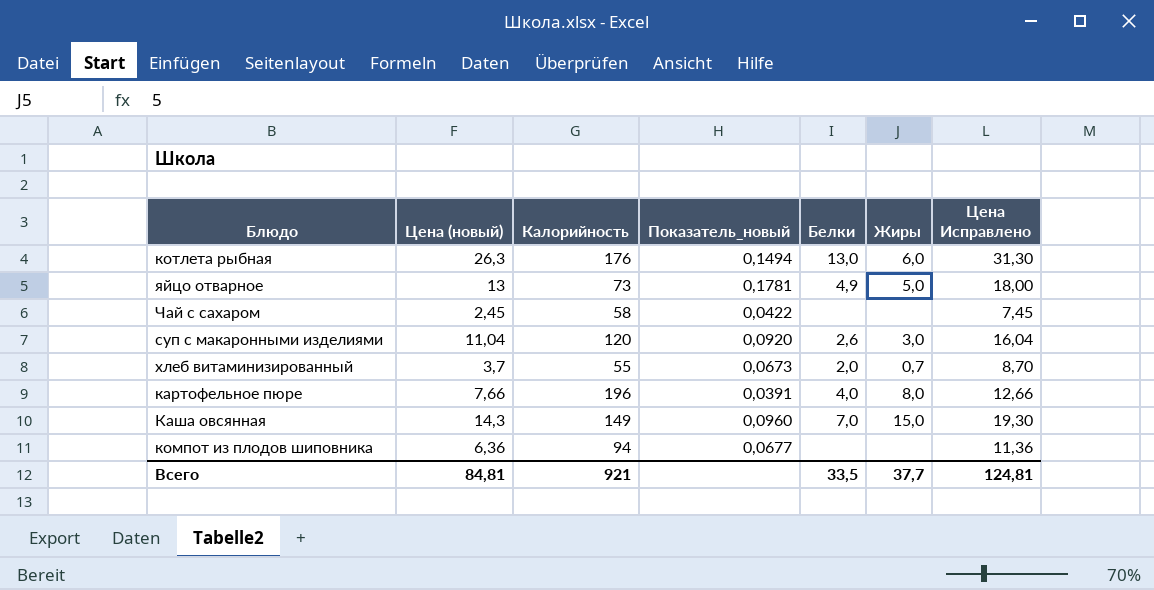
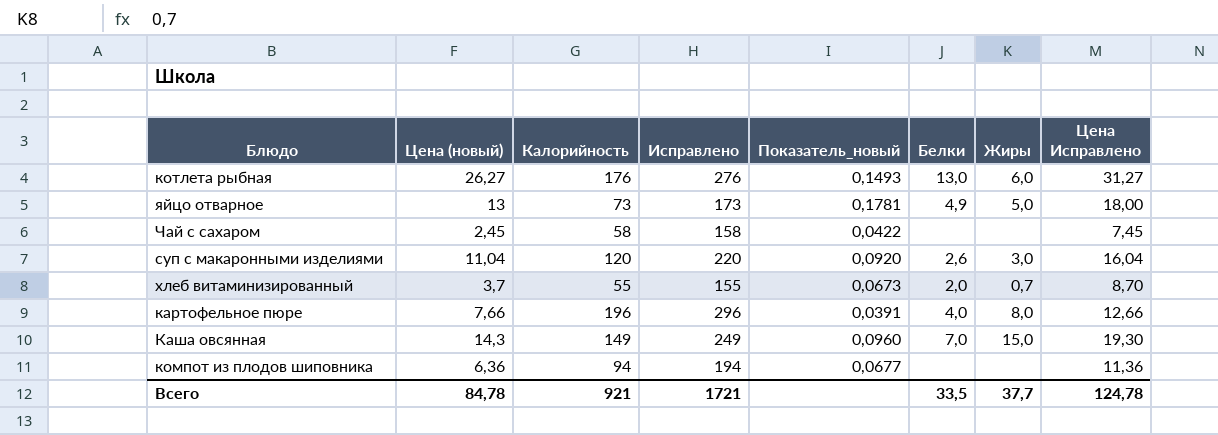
column Исправлено | formula: none -> [Калорийность] + 100
котлета рыбная | Цена (новый): 26,3 -> 26,27
котлета рыбная | Показатель_новый: 0,1494 -> 0,1493
котлета рыбная | Цена Исправлено: 31,30 -> 31,27
Всего | Цена (новый): 84,81 -> 84,78
Всего | Цена Исправлено: 124,81 -> 124,78

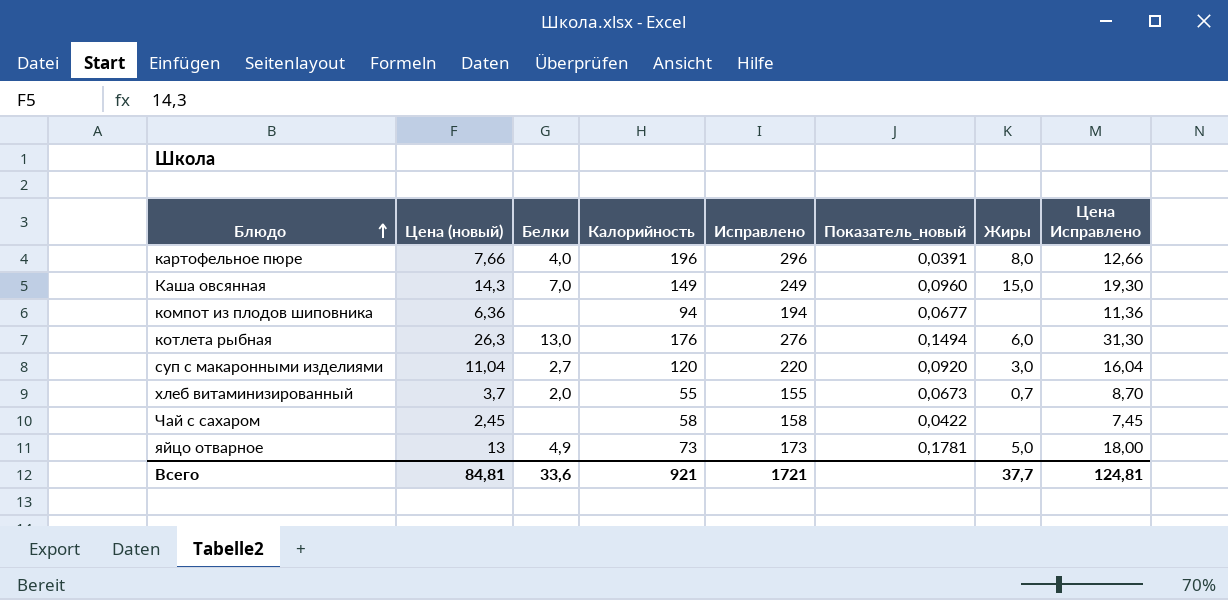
row order: none -> Блюдо ascending
column Белки | position: 6 -> 3
котлета рыбная | Цена (новый): 26,27 -> 26,3
котлета рыбная | Показатель_новый: 0,1493 -> 0,1494
котлета рыбная | Цена Исправлено: 31,27 -> 31,30
суп с макаронными изделиями | Белки: 2,6 -> 2,7
Всего | Цена (новый): 84,78 -> 84,81
Всего | Белки: 33,5 -> 33,6
Всего | Цена Исправлено: 124,78 -> 124,81

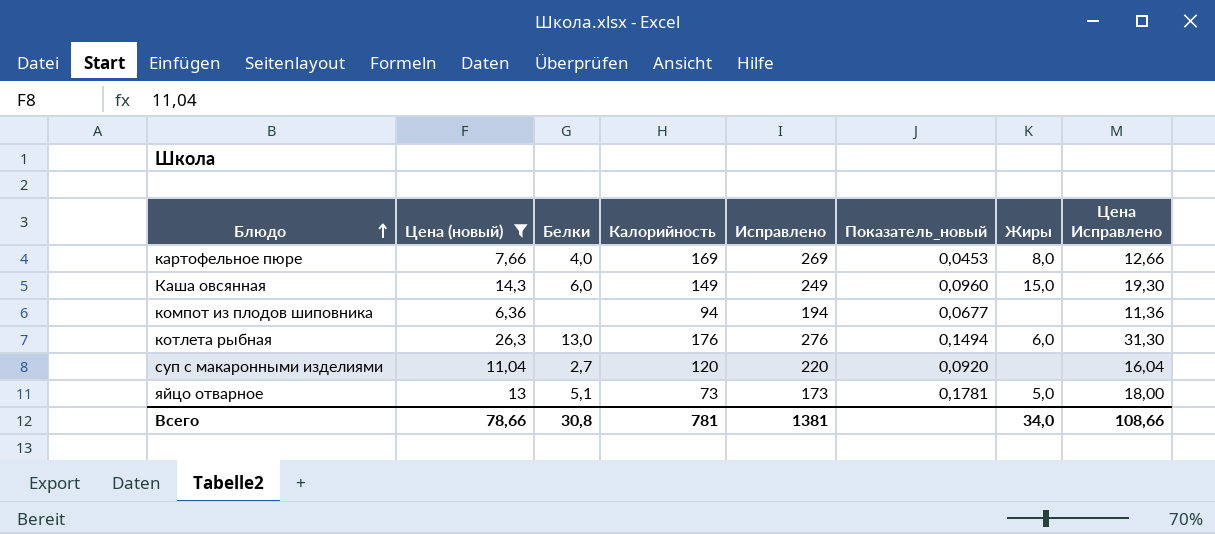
filter: none -> Цена (новый) >= 6,36
картофельное пюре | Калорийность: 196 -> 169
картофельное пюре | Исправлено: 296 -> 269
картофельное пюре | Показатель_новый: 0,0391 -> 0,0453
Каша овсянная | Белки: 7,0 -> 6,0
суп с макаронными изделиями | Жиры: 3,0 -> none
яйцо отварное | Белки: 4,9 -> 5,1
Всего | Цена (новый): 84,81 -> 78,66
Всего | Белки: 33,6 -> 30,8
Всего | Калорийность: 921 -> 781
Всего | Исправлено: 1721 -> 1381
Всего | Жиры: 37,7 -> 34,0
Всего | Цена Исправлено: 124,81 -> 108,66

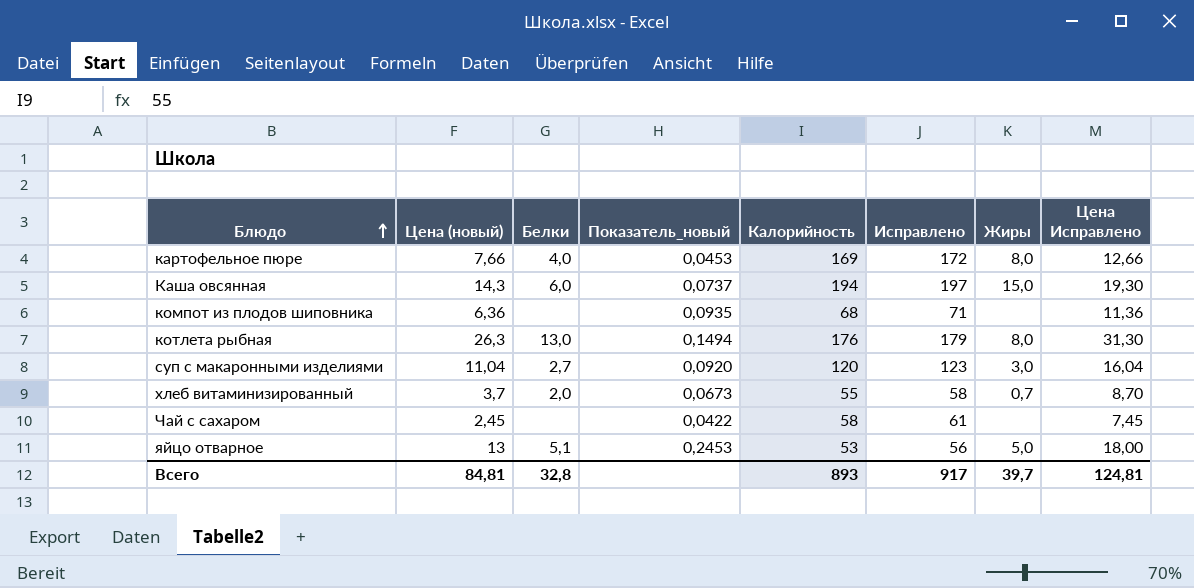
filter: Цена (новый) >= 6,36 -> none
column Показатель_новый | position: 6 -> 4
column Исправлено | formula: [Калорийность] + 100 -> [Калорийность] + 3
Каша овсянная | Показатель_новый: 0,0960 -> 0,0737
Каша овсянная | Калорийность: 149 -> 194
компот из плодов шиповника | Показатель_новый: 0,0677 -> 0,0935
компот из плодов шиповника | Калорийность: 94 -> 68
котлета рыбная | Жиры: 6,0 -> 8,0
суп с макаронными изделиями | Жиры: none -> 3,0
яйцо отварное | Показатель_новый: 0,1781 -> 0,2453
яйцо отварное | Калорийность: 73 -> 53
Всего | Цена (новый): 78,66 -> 84,81
Всего | Белки: 30,8 -> 32,8
Всего | Калорийность: 781 -> 893
Всего | Исправлено: 1381 -> 917
Всего | Жиры: 34,0 -> 39,7
Всего | Цена Исправлено: 108,66 -> 124,81

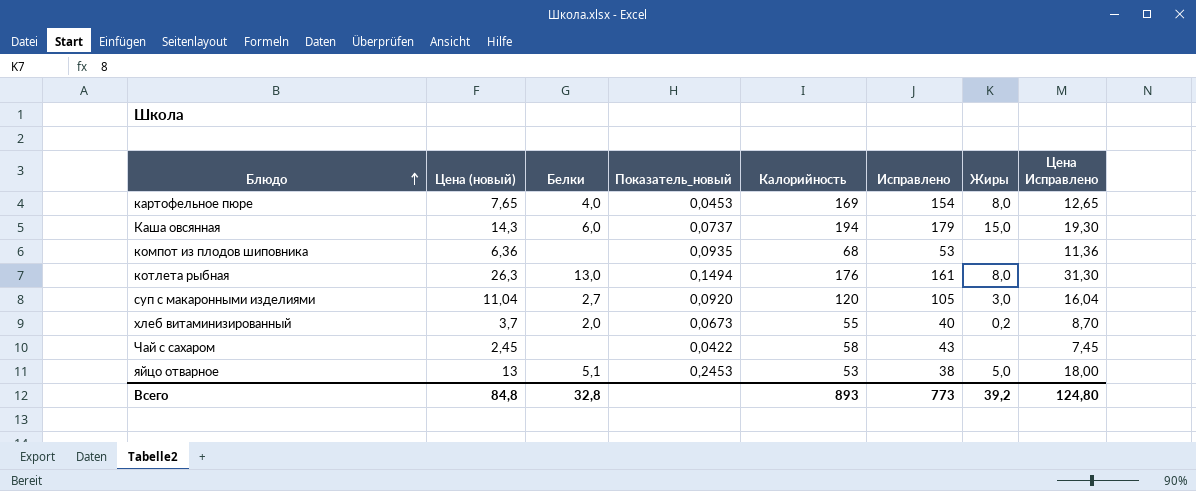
column Исправлено | formula: [Калорийность] + 3 -> [Калорийность] - 15
картофельное пюре | Цена (новый): 7,66 -> 7,65
картофельное пюре | Цена Исправлено: 12,66 -> 12,65
хлеб витаминизированный | Жиры: 0,7 -> 0,2
Всего | Цена (новый): 84,81 -> 84,8
Всего | Исправлено: 917 -> 773
Всего | Жиры: 39,7 -> 39,2
Всего | Цена Исправлено: 124,81 -> 124,80

